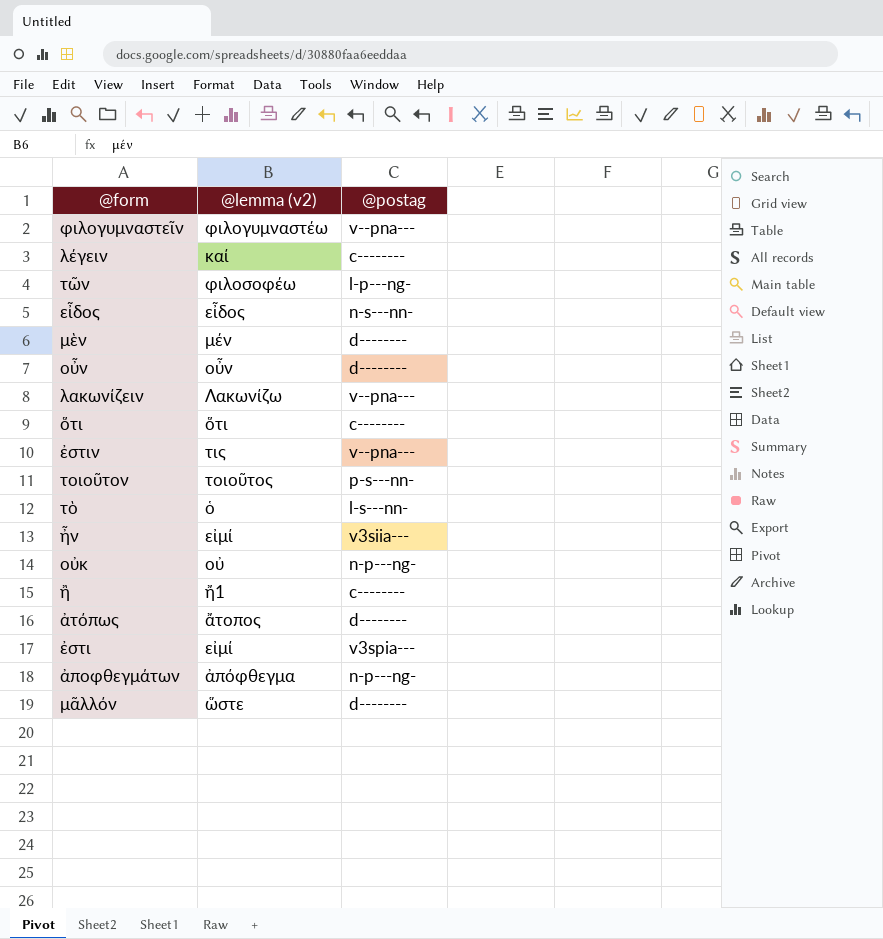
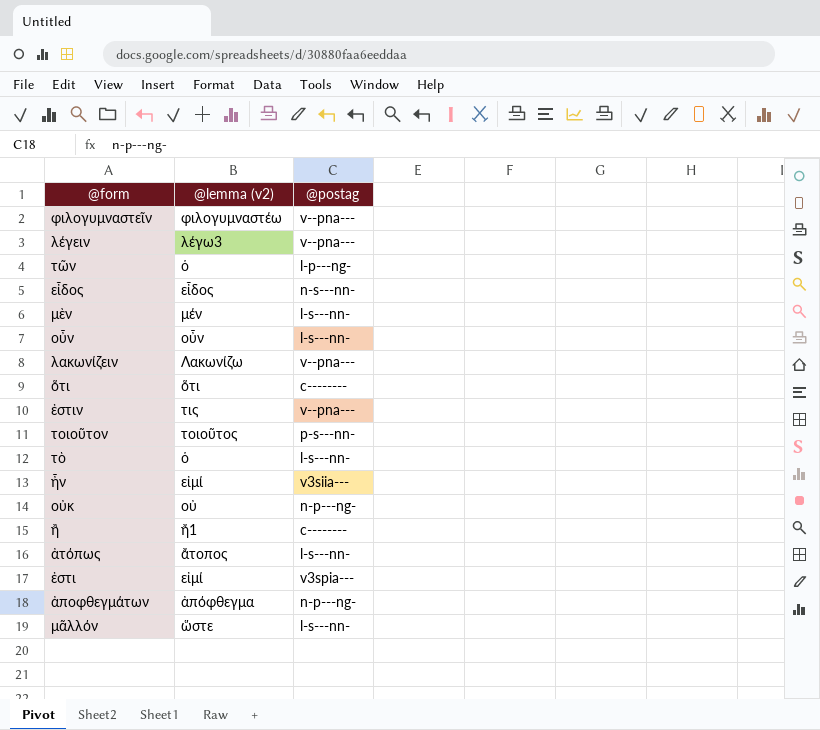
λέγειν | @lemma (v2): καί -> λέγω3
λέγειν | @postag: c-------- -> v--pna---
τῶν | @lemma (v2): φιλοσοφέω -> ὁ
μὲν | @postag: d-------- -> l-s---nn-
οὖν | @postag: d-------- -> l-s---nn-
ἀτόπως | @postag: d-------- -> l-s---nn-
μᾶλλόν | @postag: d-------- -> l-s---nn-

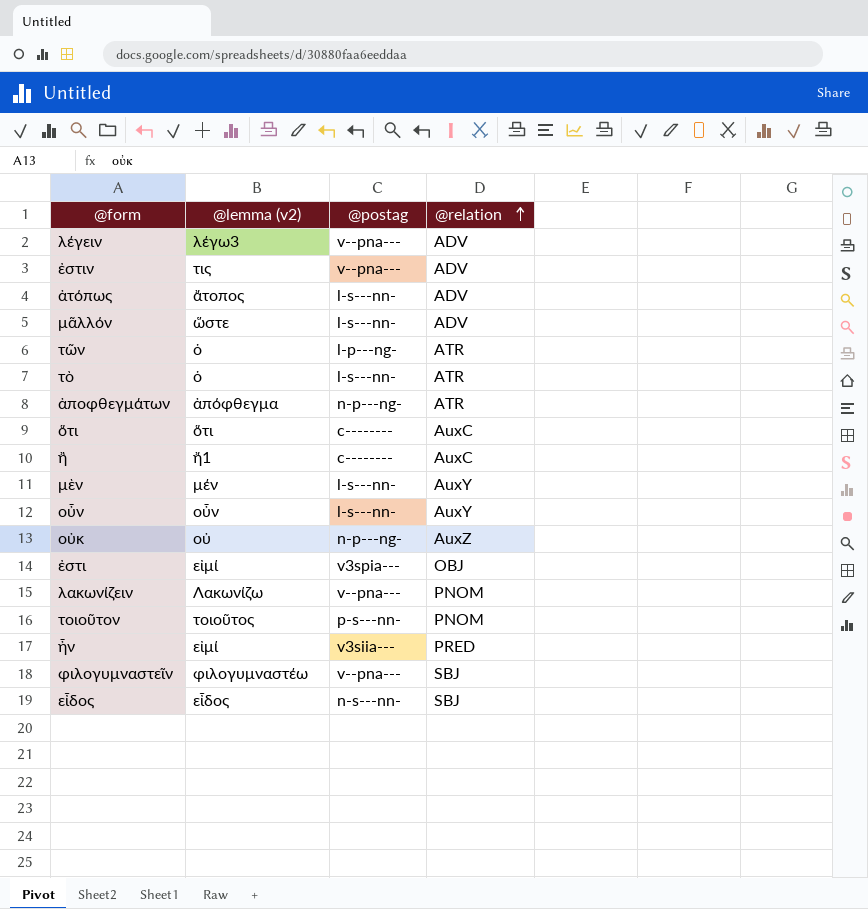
row order: none -> @relation ascending
column @relation | position: none -> 4

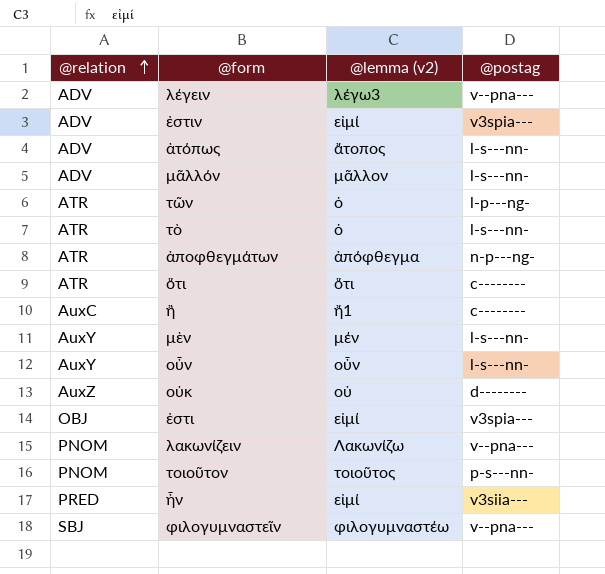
column @relation | position: 4 -> 1
row εἶδος: εἶδος | n-s---nn- | SBJ -> none
ἐστιν | @lemma (v2): τις -> εἰμί
ἐστιν | @postag: v--pna--- -> v3spia---
μᾶλλόν | @lemma (v2): ὥστε -> μᾶλλον
ὅτι | @relation: AuxC -> ATR
οὐκ | @postag: n-p---ng- -> d--------

